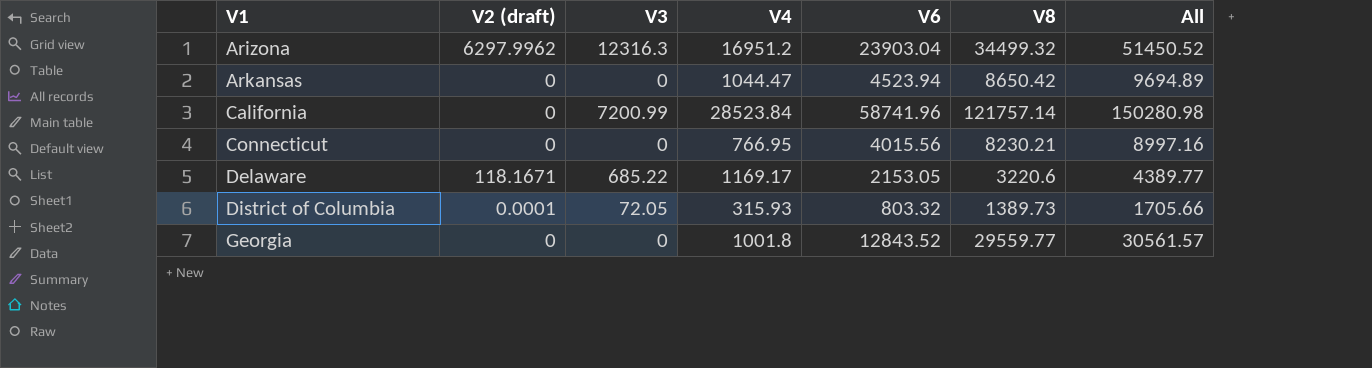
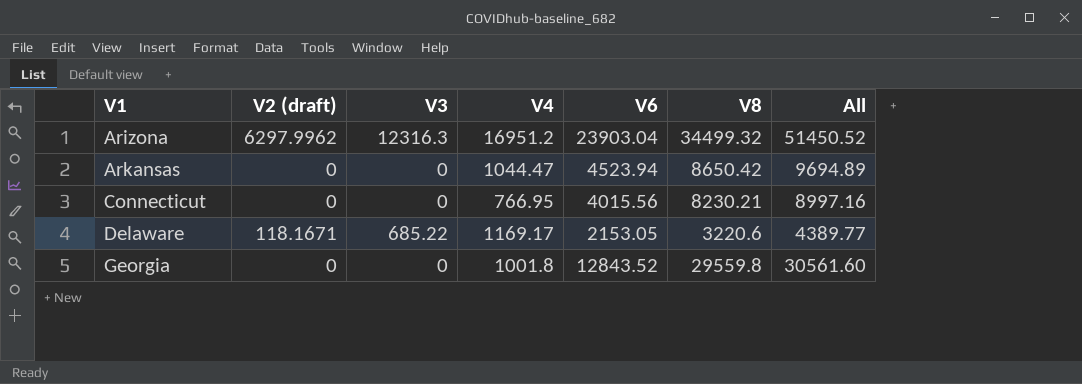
row California: 0 | 7200.99 | 28523.84 | 58741.96 | 121757.14 | 150280.98 -> none
row District of Columbia: 0.0001 | 72.05 | 315.93 | 803.32 | 1389.73 | 1705.66 -> none
Georgia | V8: 29559.77 -> 29559.8
Georgia | All: 30561.57 -> 30561.60

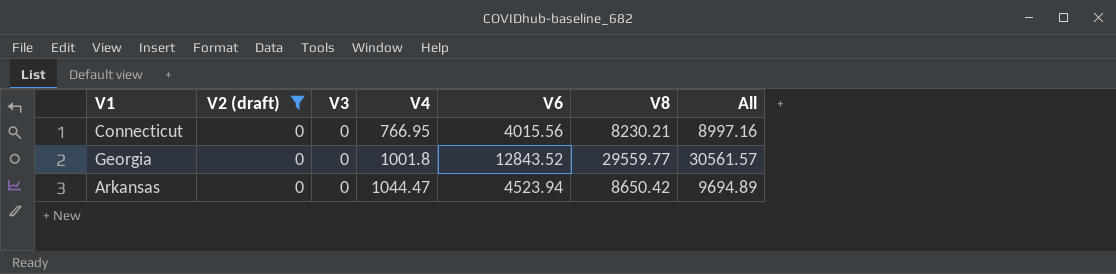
filter: none -> V2 (draft) = 0
row order: V1 ascending -> V4 ascending
Georgia | V8: 29559.8 -> 29559.77
Georgia | All: 30561.60 -> 30561.57

